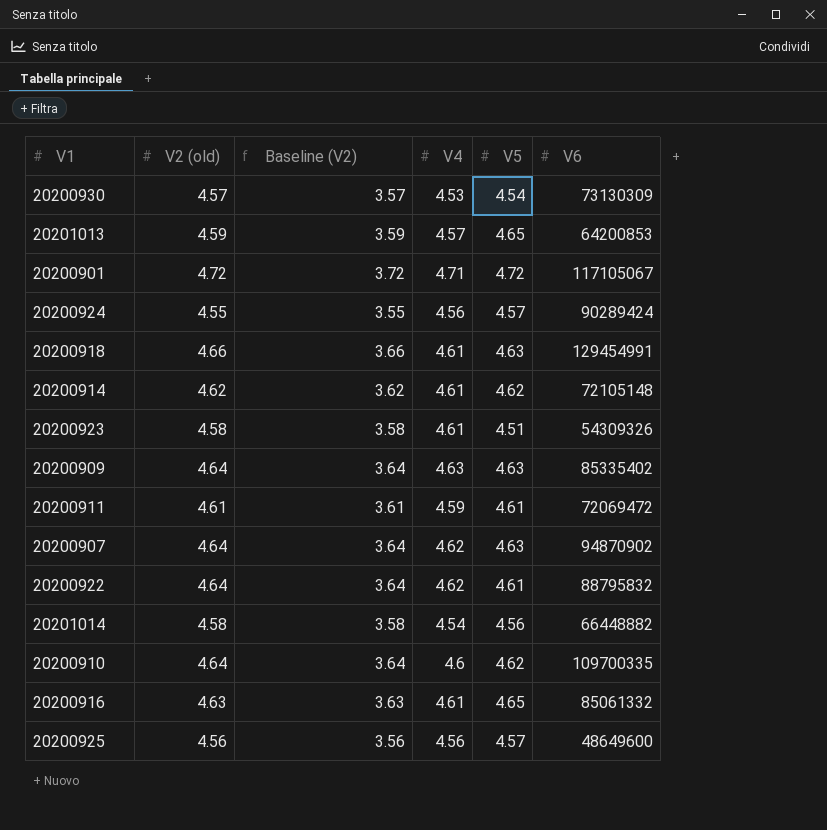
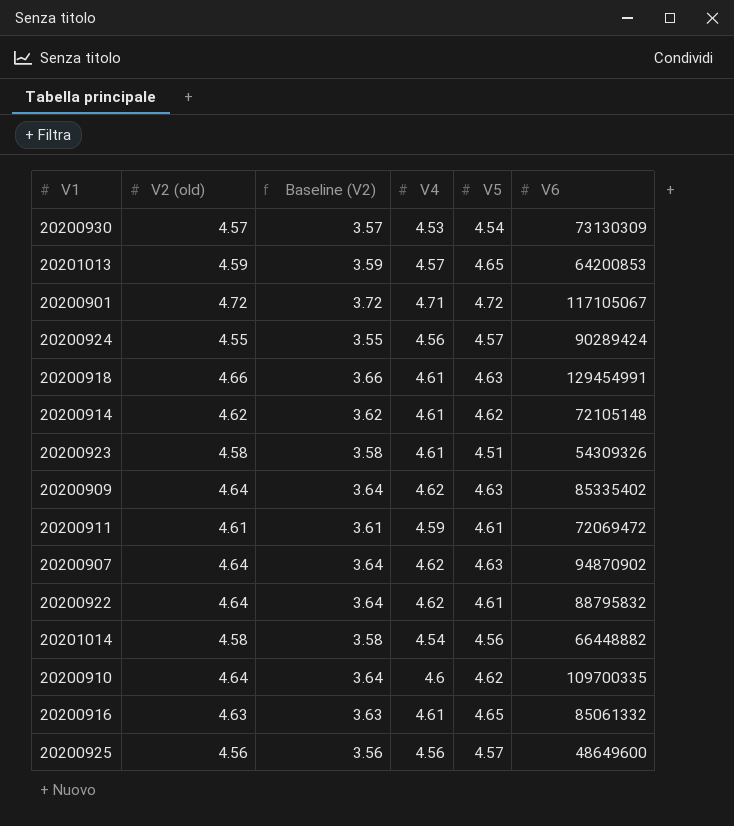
20200909 | V4: 4.63 -> 4.62

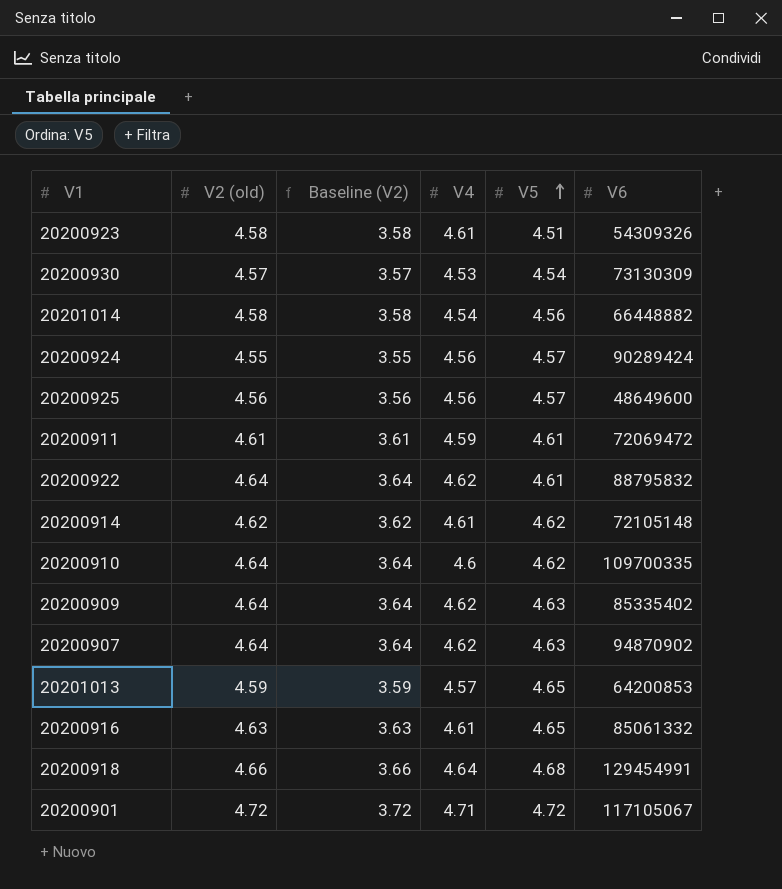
row order: none -> V5 ascending
20200918 | V4: 4.61 -> 4.64
20200918 | V5: 4.63 -> 4.68

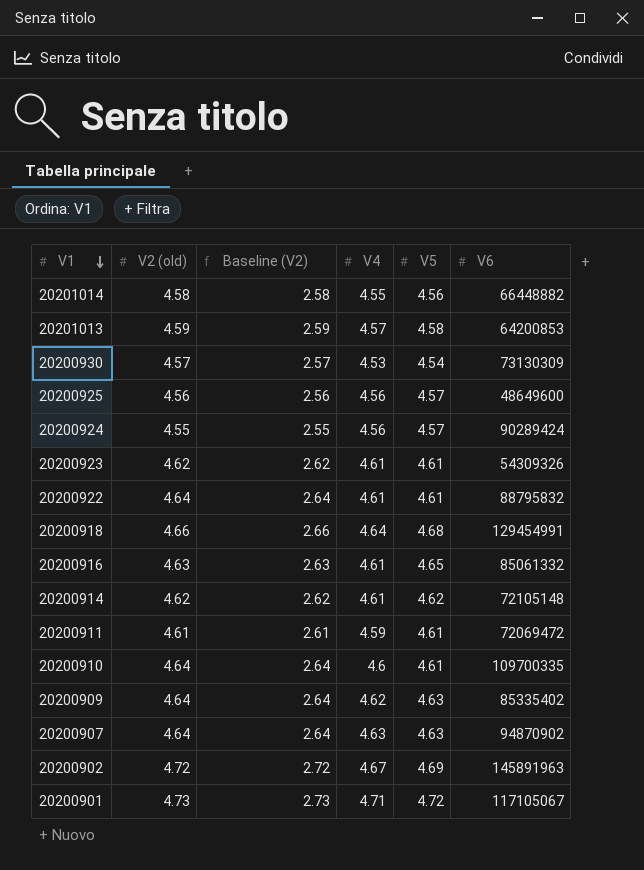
row order: V5 ascending -> V1 descending
column Baseline (V2) | formula: [V2 (old)] - 1 -> [V2 (old)] - 2
20201014 | V4: 4.54 -> 4.55
20201013 | V5: 4.65 -> 4.58
20200923 | V2 (old): 4.58 -> 4.62
20200923 | V5: 4.51 -> 4.61
20200922 | V4: 4.62 -> 4.61
20200910 | V5: 4.62 -> 4.61
20200907 | V4: 4.62 -> 4.63
row 20200902: none -> 4.72 | 2.72 | 4.67 | 4.69 | 145891963
20200901 | V2 (old): 4.72 -> 4.73

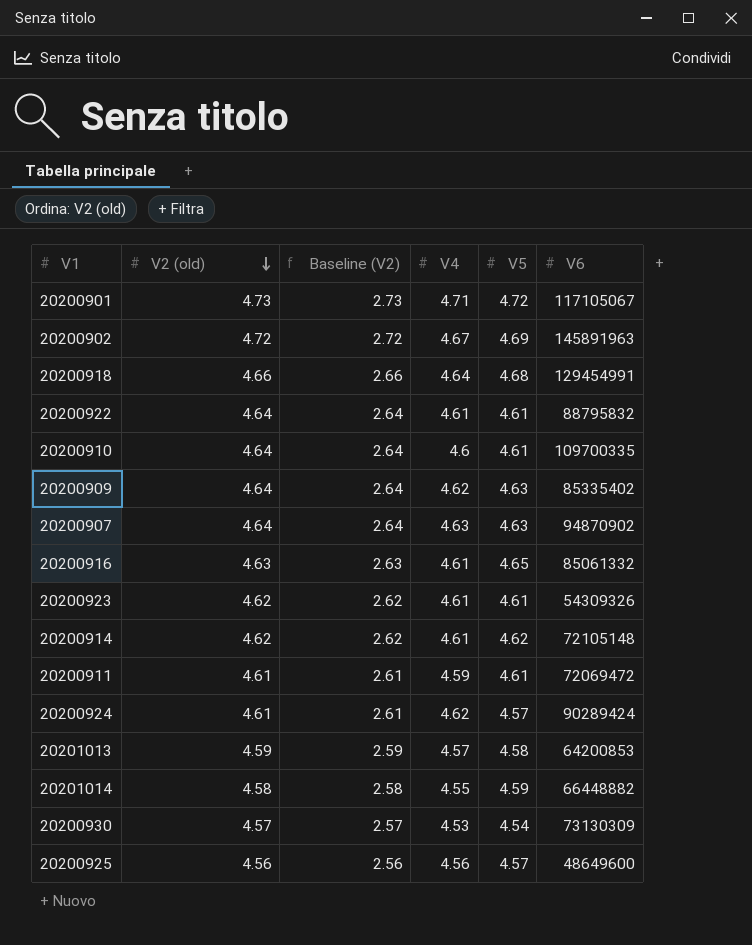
row order: V1 descending -> V2 (old) descending
20200924 | V2 (old): 4.55 -> 4.61
20200924 | Baseline (V2): 2.55 -> 2.61
20200924 | V4: 4.56 -> 4.62
20201014 | V5: 4.56 -> 4.59

